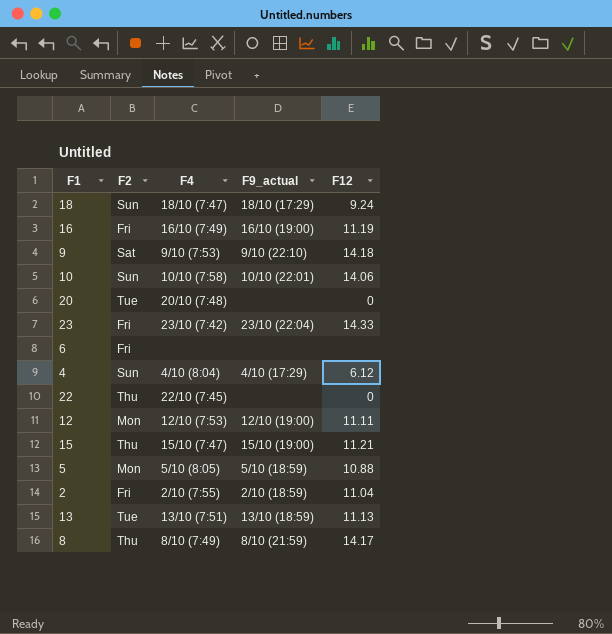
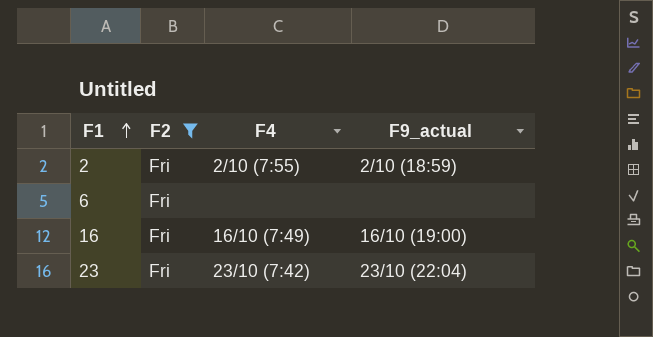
filter: none -> F2 = Fri
row order: none -> F1 ascending
column F12 | position: 5 -> none

